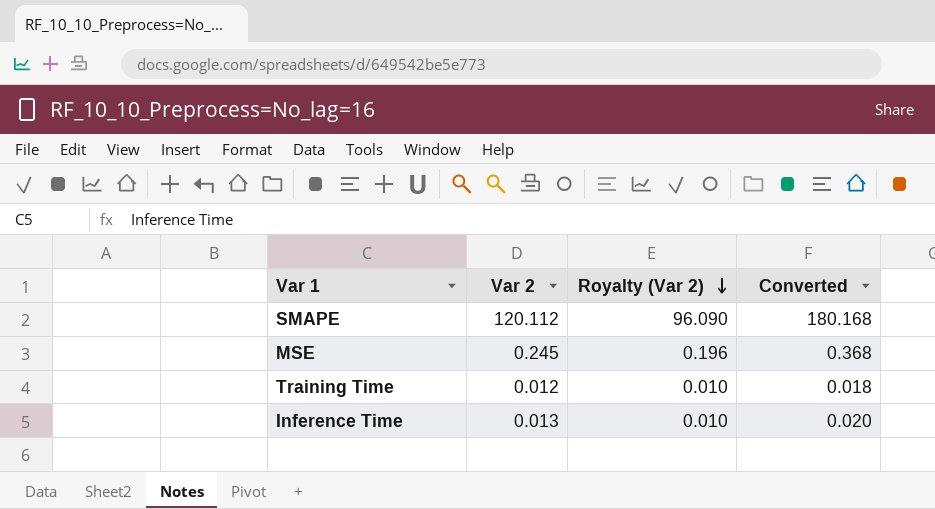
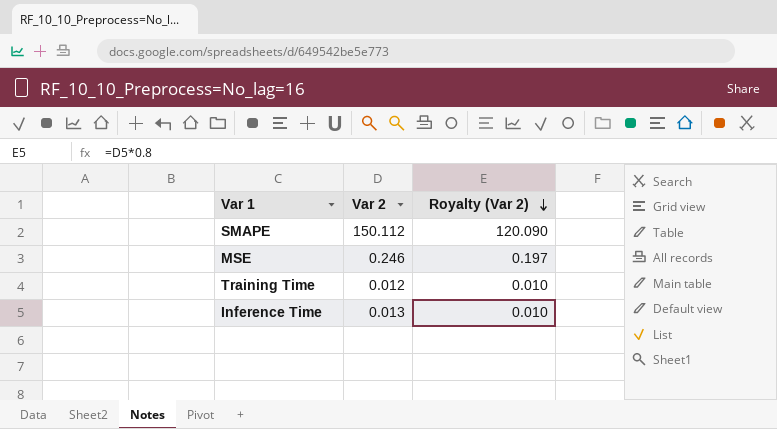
column Converted | formula: [Var 2] * 1.5 -> none
SMAPE | Var 2: 120.112 -> 150.112
SMAPE | Royalty (Var 2): 96.090 -> 120.090
MSE | Var 2: 0.245 -> 0.246
MSE | Royalty (Var 2): 0.196 -> 0.197

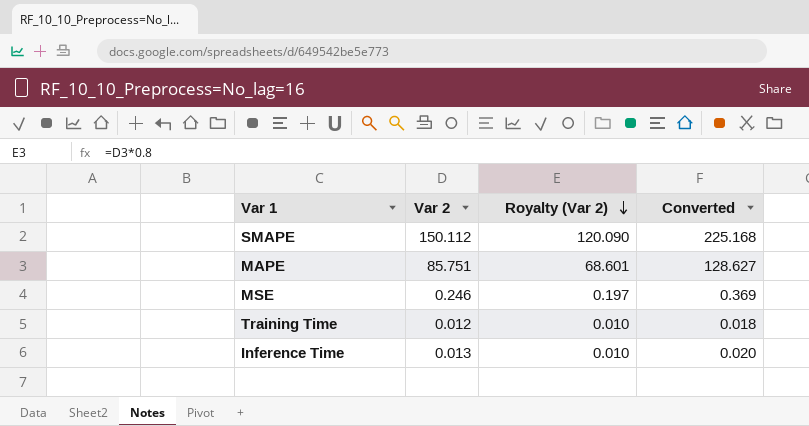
column Converted | formula: none -> [Var 2] * 1.5
row MAPE: none -> 85.751 | 68.601 | 128.627

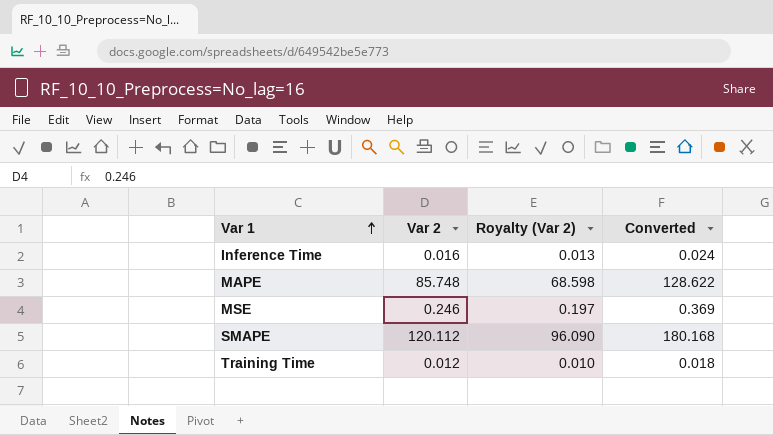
row order: Royalty (Var 2) descending -> Var 1 ascending
Inference Time | Var 2: 0.013 -> 0.016
Inference Time | Royalty (Var 2): 0.010 -> 0.013
Inference Time | Converted: 0.020 -> 0.024
MAPE | Var 2: 85.751 -> 85.748
MAPE | Royalty (Var 2): 68.601 -> 68.598
MAPE | Converted: 128.627 -> 128.622
SMAPE | Var 2: 150.112 -> 120.112
SMAPE | Royalty (Var 2): 120.090 -> 96.090
SMAPE | Converted: 225.168 -> 180.168

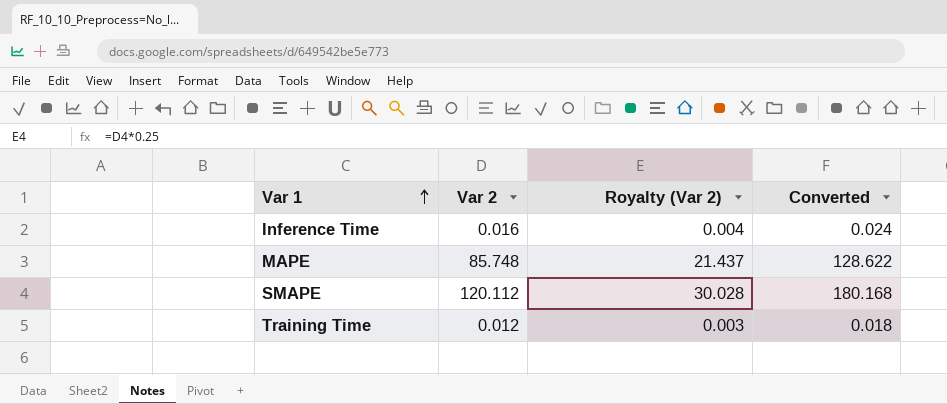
column Royalty (Var 2) | formula: [Var 2] * 0.8 -> [Var 2] * 0.25
row MSE: 0.246 | 0.197 | 0.369 -> none

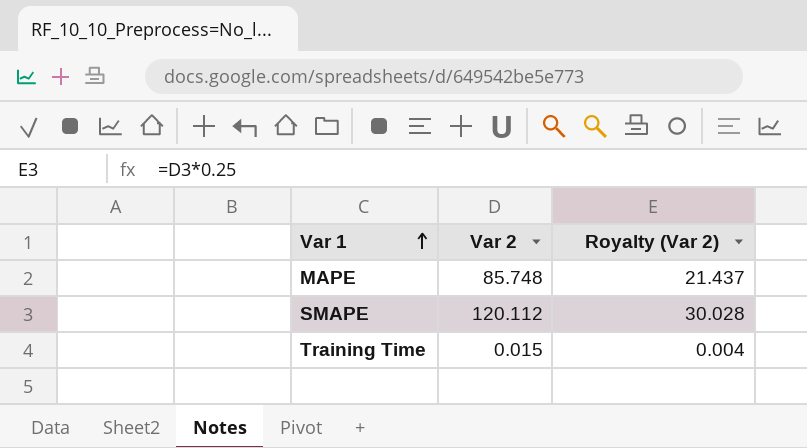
column Converted | formula: [Var 2] * 1.5 -> none
row Inference Time: 0.016 | 0.004 | 0.024 -> none
Training Time | Var 2: 0.012 -> 0.015
Training Time | Royalty (Var 2): 0.003 -> 0.004

